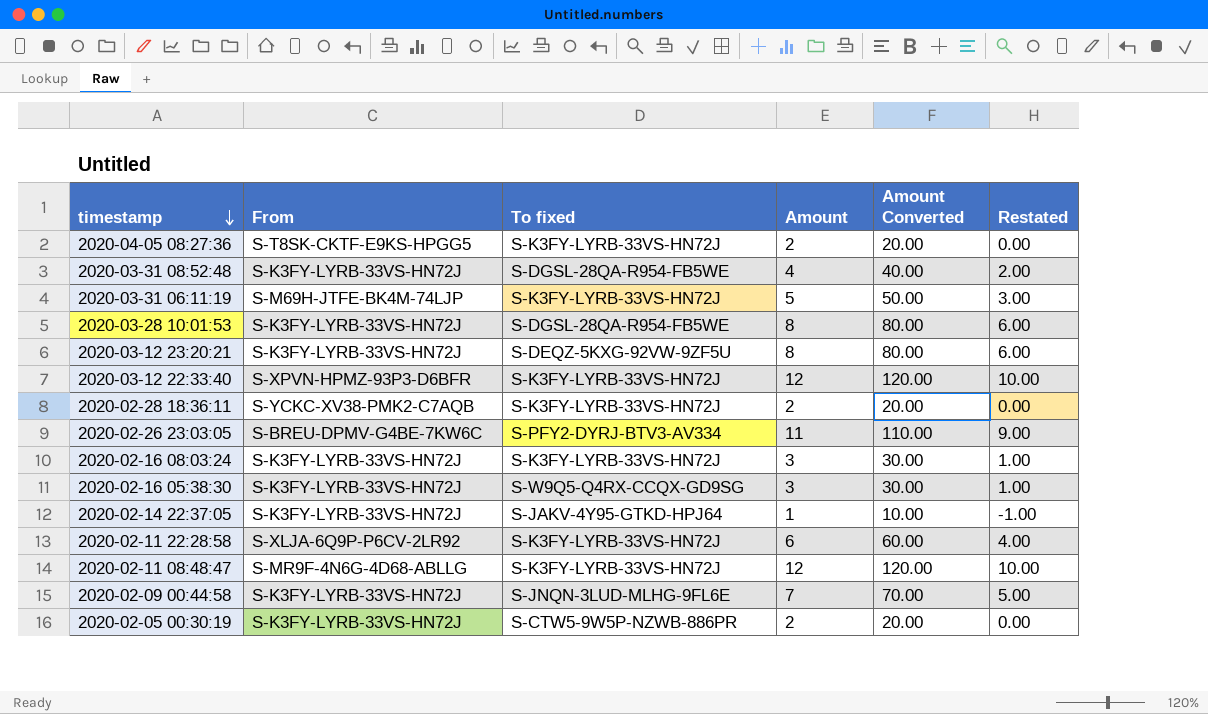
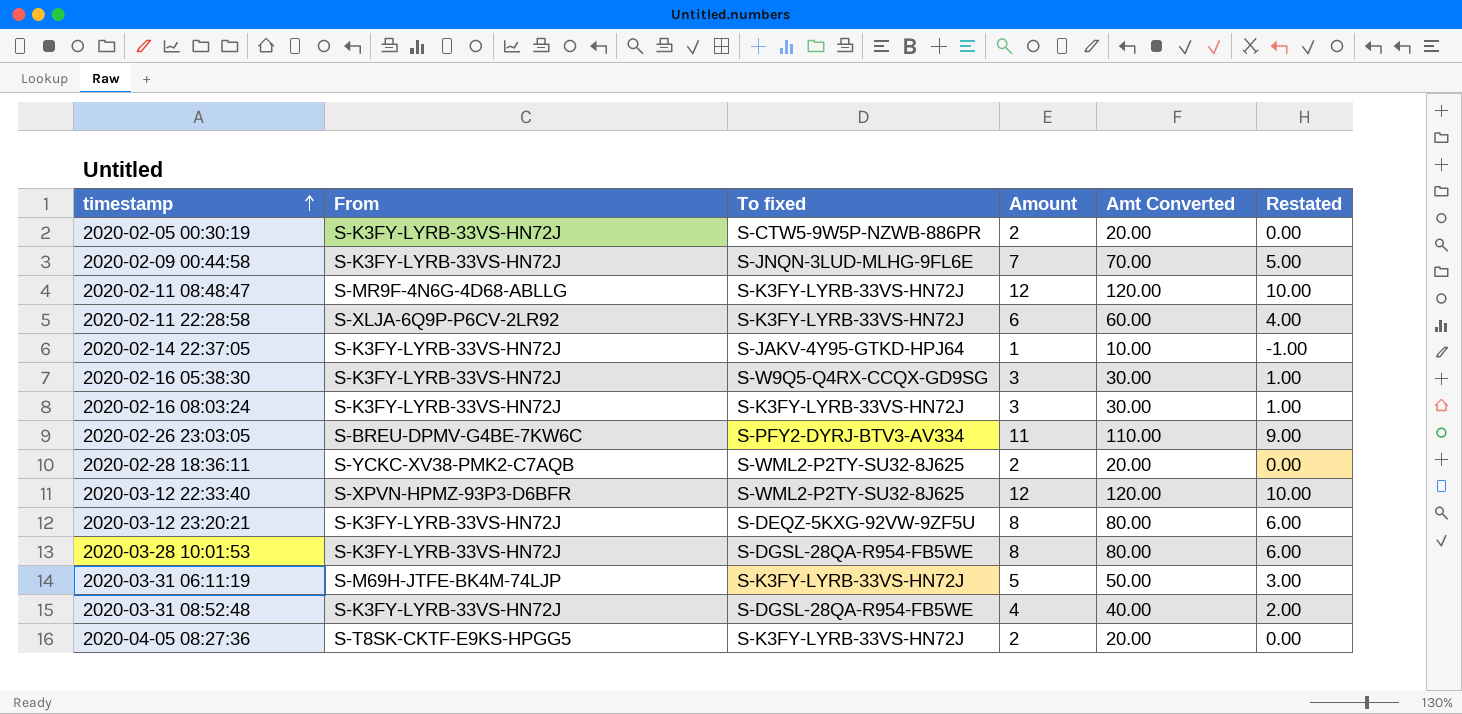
row order: timestamp descending -> timestamp ascending
column name: Amount Converted -> Amt Converted
2020-02-28 18:36:11 | To fixed: S-K3FY-LYRB-33VS-HN72J -> S-WML2-P2TY-SU32-8J625
2020-03-12 22:33:40 | To fixed: S-K3FY-LYRB-33VS-HN72J -> S-WML2-P2TY-SU32-8J625

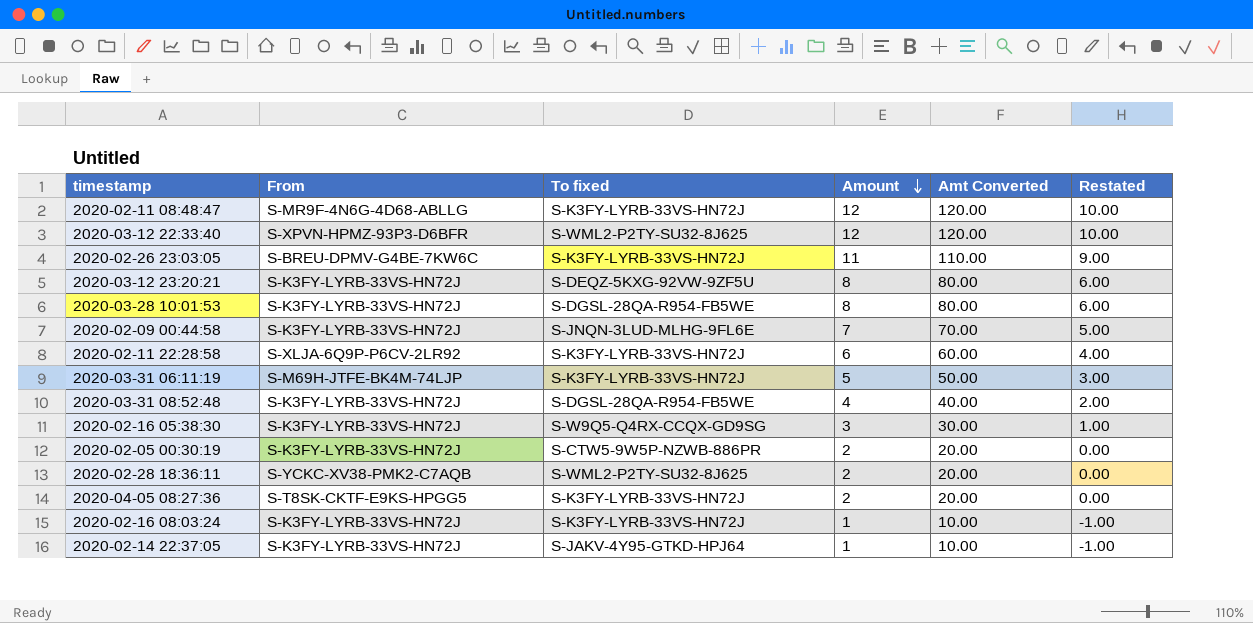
row order: timestamp ascending -> Amount descending
2020-02-26 23:03:05 | To fixed: S-PFY2-DYRJ-BTV3-AV334 -> S-K3FY-LYRB-33VS-HN72J
2020-02-16 08:03:24 | Amount: 3 -> 1
2020-02-16 08:03:24 | Amt Converted: 30.00 -> 10.00
2020-02-16 08:03:24 | Restated: 1.00 -> -1.00

